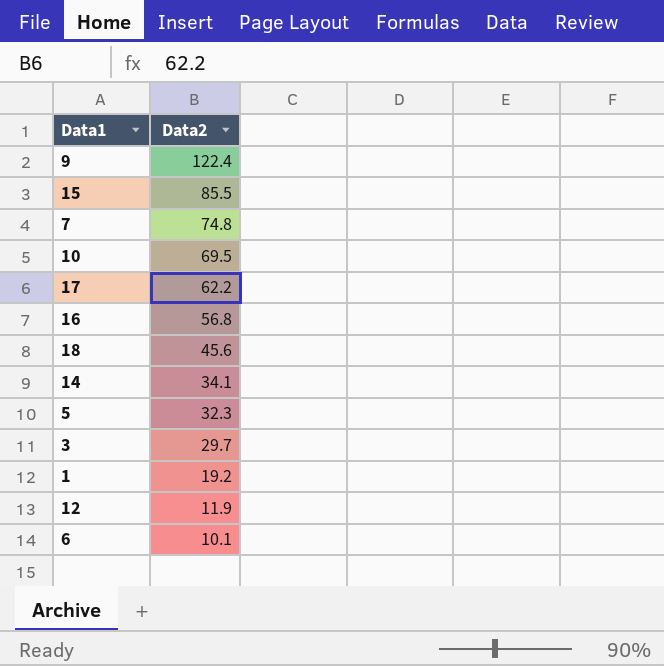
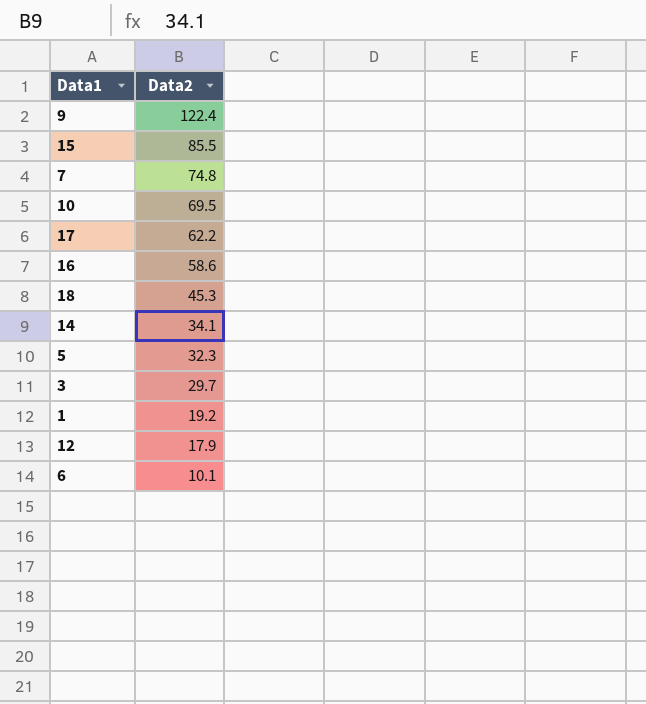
16 | Data2: 56.8 -> 58.6
18 | Data2: 45.6 -> 45.3
12 | Data2: 11.9 -> 17.9

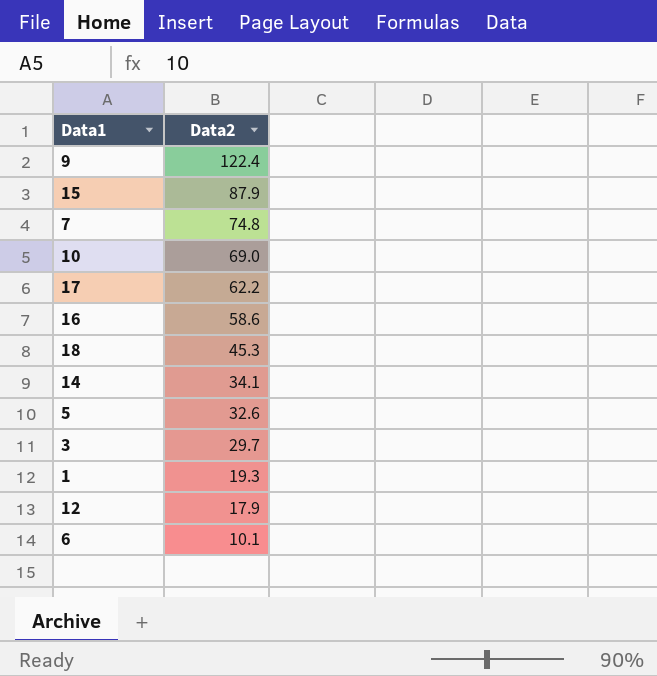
15 | Data2: 85.5 -> 87.9
10 | Data2: 69.5 -> 69.0
5 | Data2: 32.3 -> 32.6
1 | Data2: 19.2 -> 19.3

